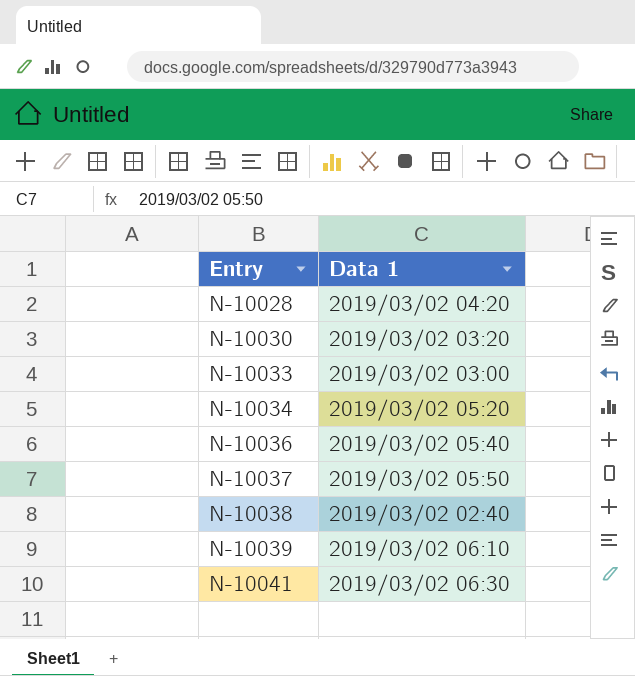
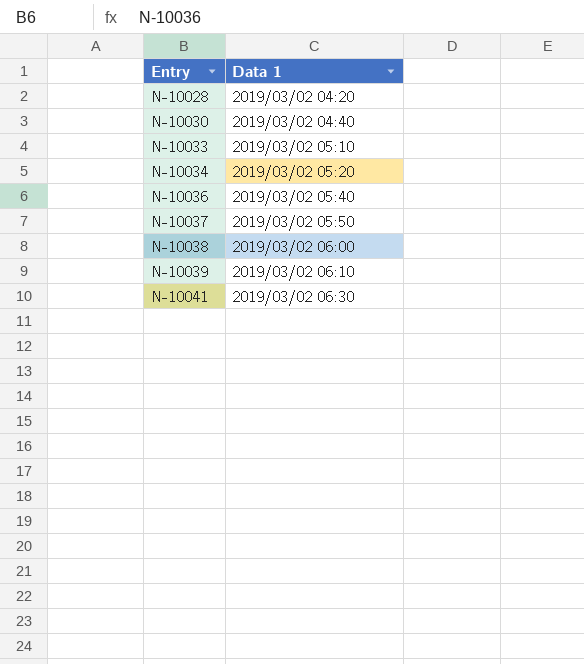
N-10030 | Data 1: 2019/03/02 03:20 -> 2019/03/02 04:40
N-10033 | Data 1: 2019/03/02 03:00 -> 2019/03/02 05:10
N-10038 | Data 1: 2019/03/02 02:40 -> 2019/03/02 06:00

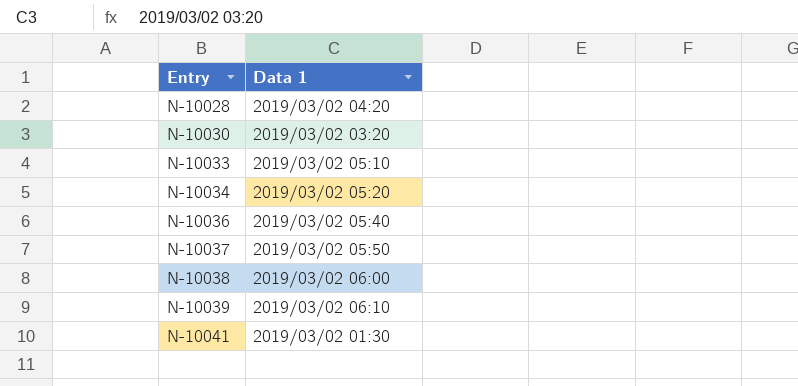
N-10030 | Data 1: 2019/03/02 04:40 -> 2019/03/02 03:20
N-10041 | Data 1: 2019/03/02 06:30 -> 2019/03/02 01:30

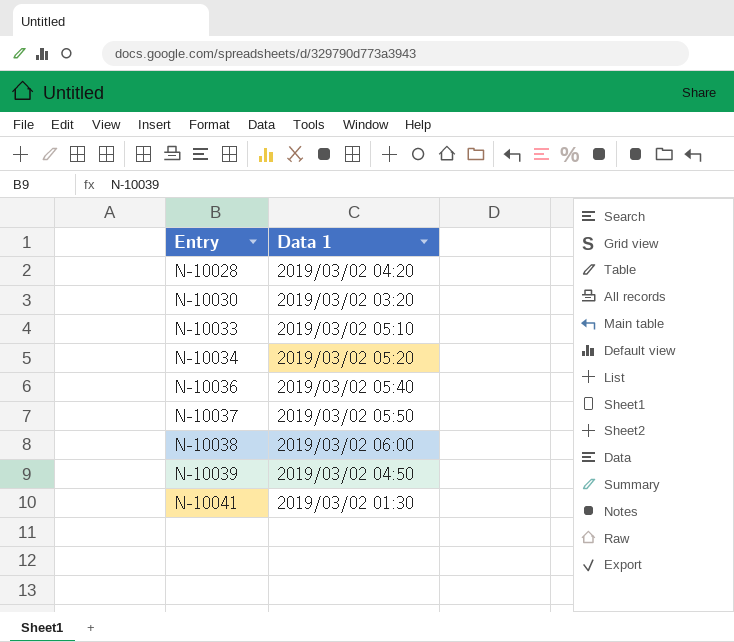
N-10039 | Data 1: 2019/03/02 06:10 -> 2019/03/02 04:50

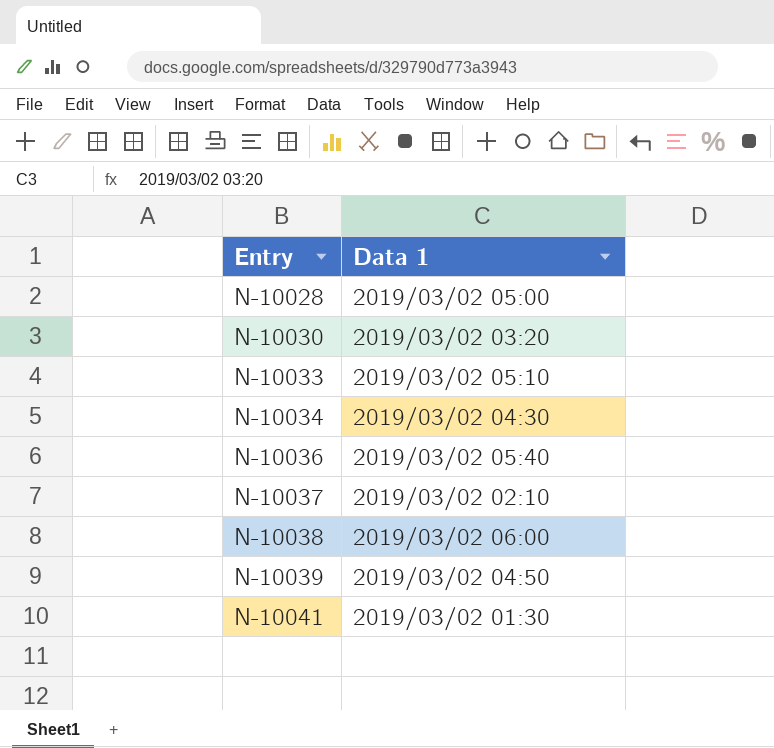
N-10028 | Data 1: 2019/03/02 04:20 -> 2019/03/02 05:00
N-10034 | Data 1: 2019/03/02 05:20 -> 2019/03/02 04:30
N-10037 | Data 1: 2019/03/02 05:50 -> 2019/03/02 02:10

